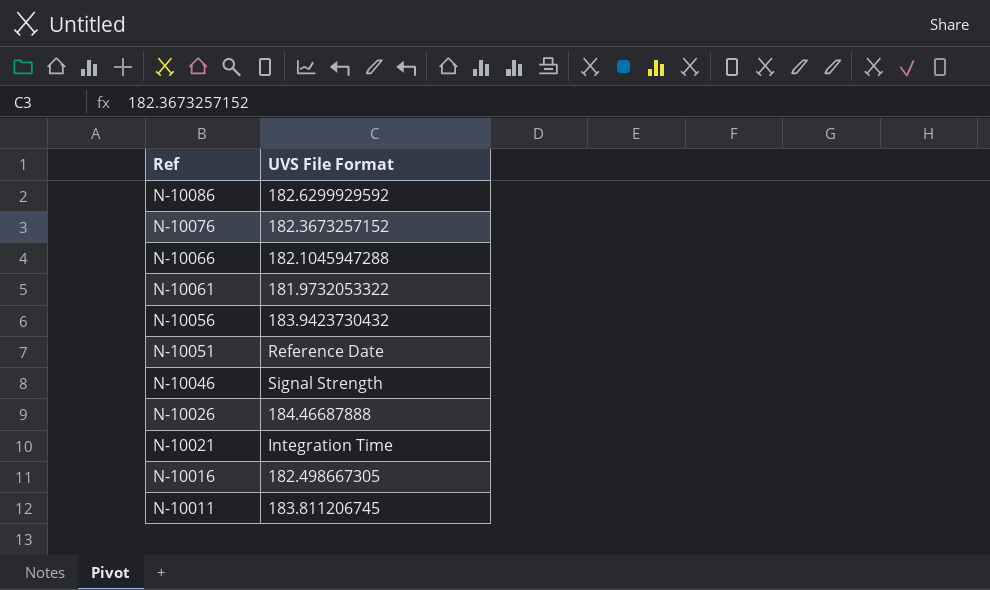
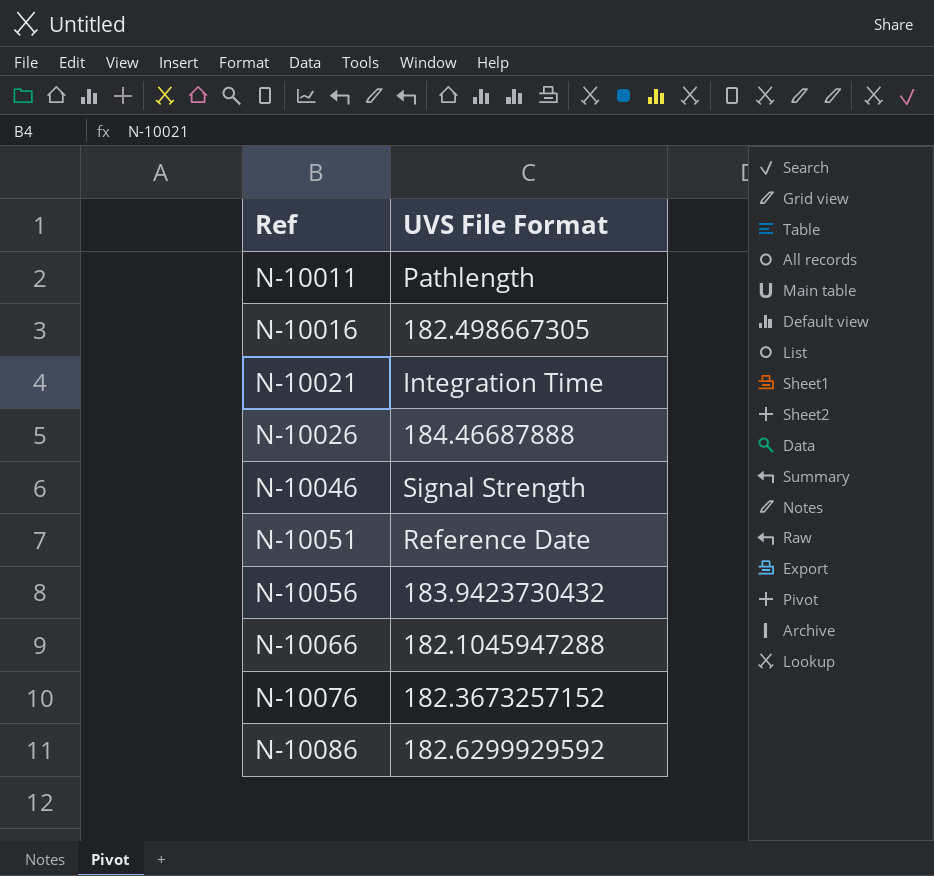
row order: Ref descending -> Ref ascending
row N-10061: 181.9732053322 -> none
N-10011 | UVS File Format: 183.811206745 -> Pathlength

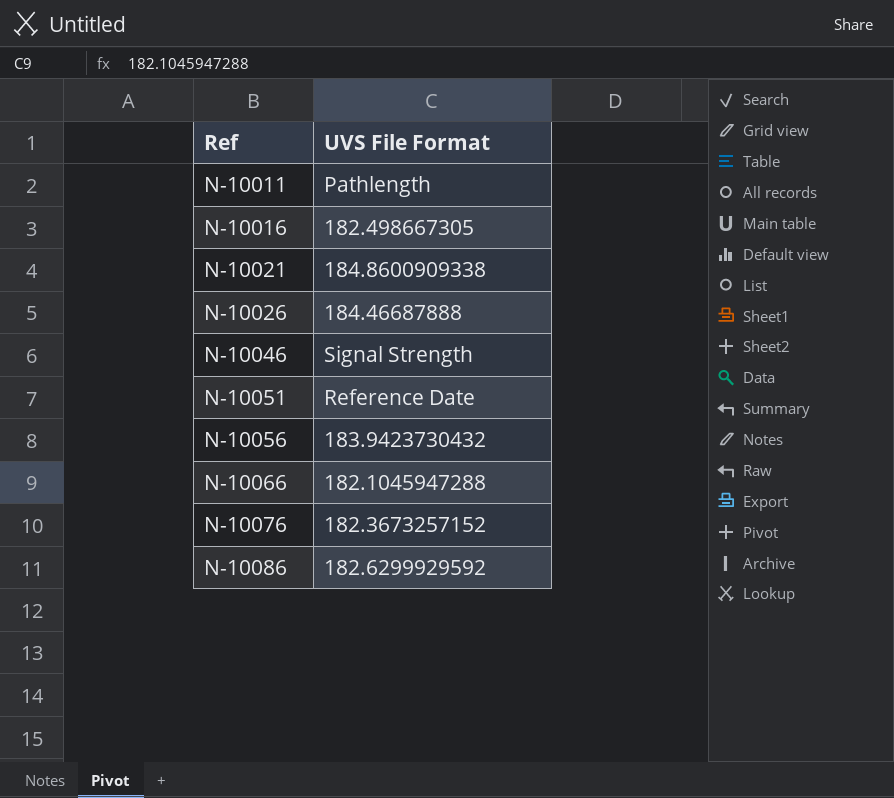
N-10021 | UVS File Format: Integration Time -> 184.8600909338

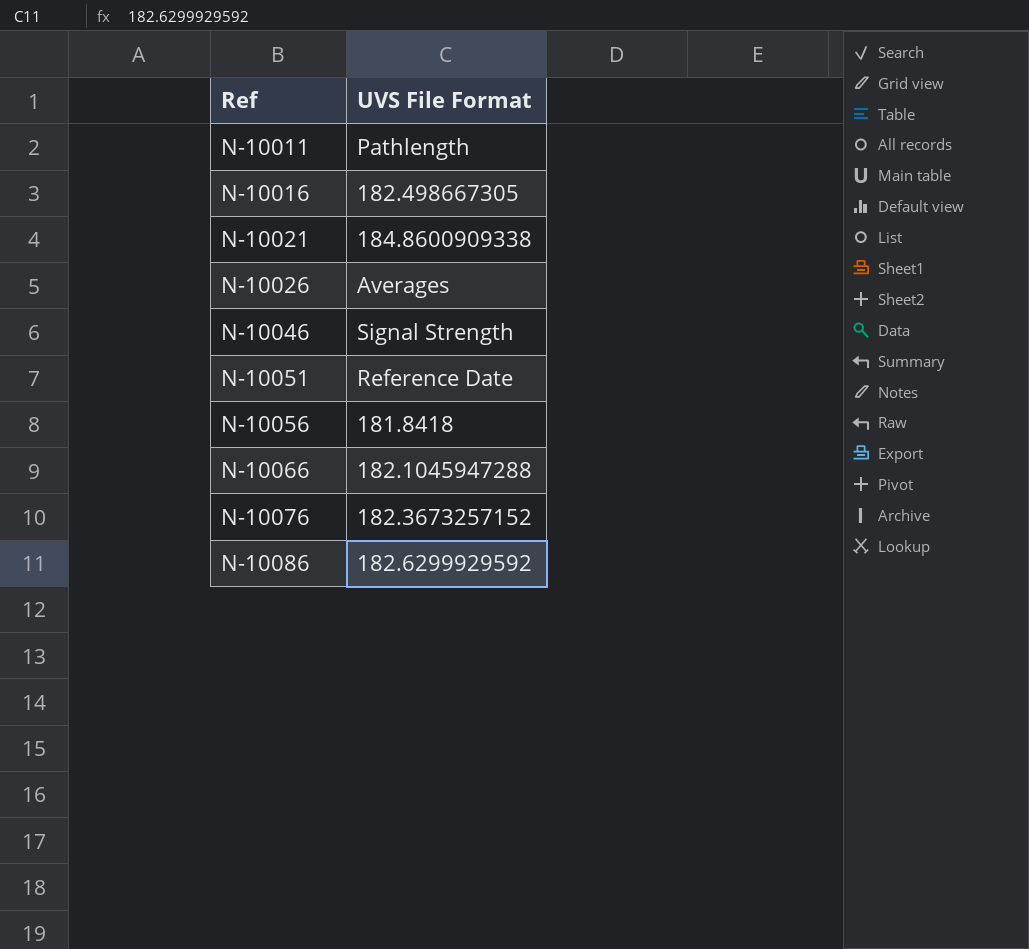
N-10026 | UVS File Format: 184.46687888 -> Averages
N-10056 | UVS File Format: 183.9423730432 -> 181.8418

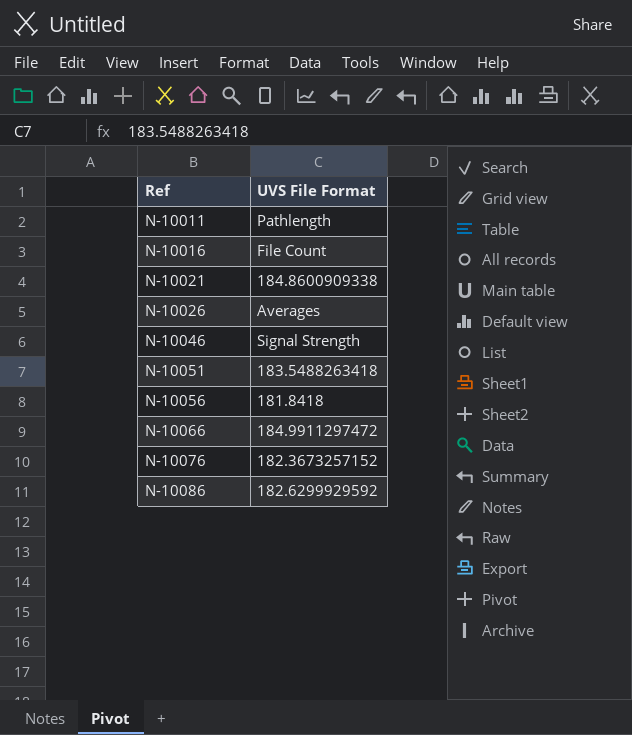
N-10016 | UVS File Format: 182.498667305 -> File Count
N-10051 | UVS File Format: Reference Date -> 183.5488263418
N-10066 | UVS File Format: 182.1045947288 -> 184.9911297472

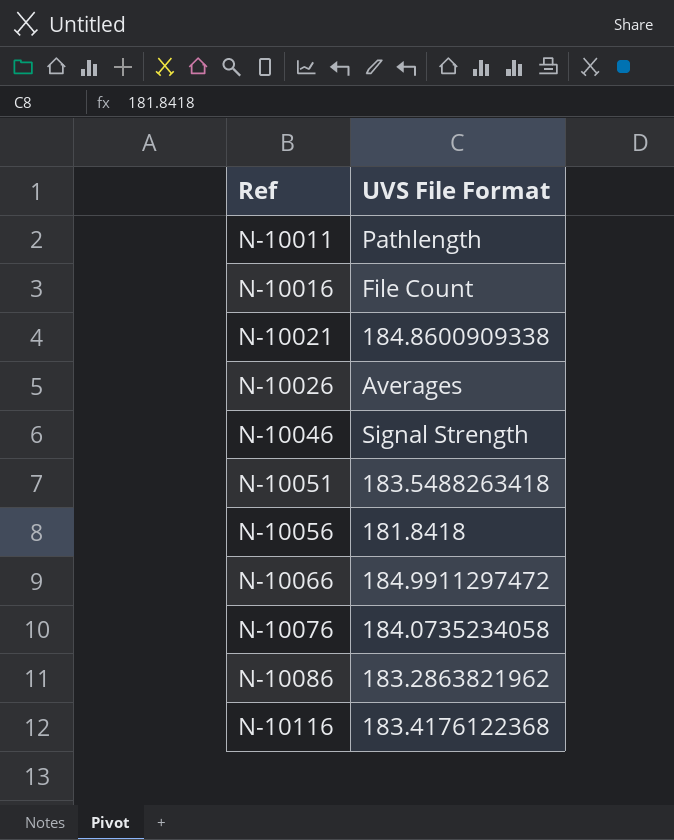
N-10076 | UVS File Format: 182.3673257152 -> 184.0735234058
N-10086 | UVS File Format: 182.6299929592 -> 183.2863821962
row N-10116: none -> 183.4176122368

